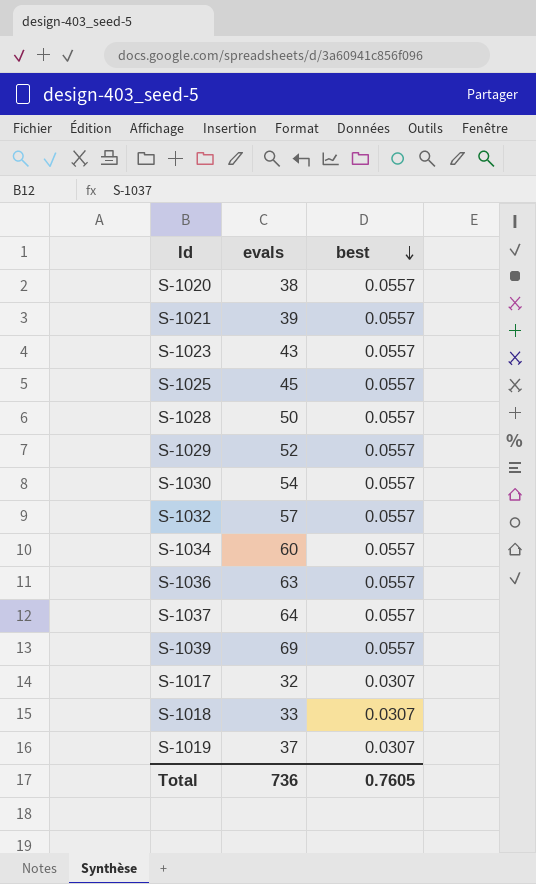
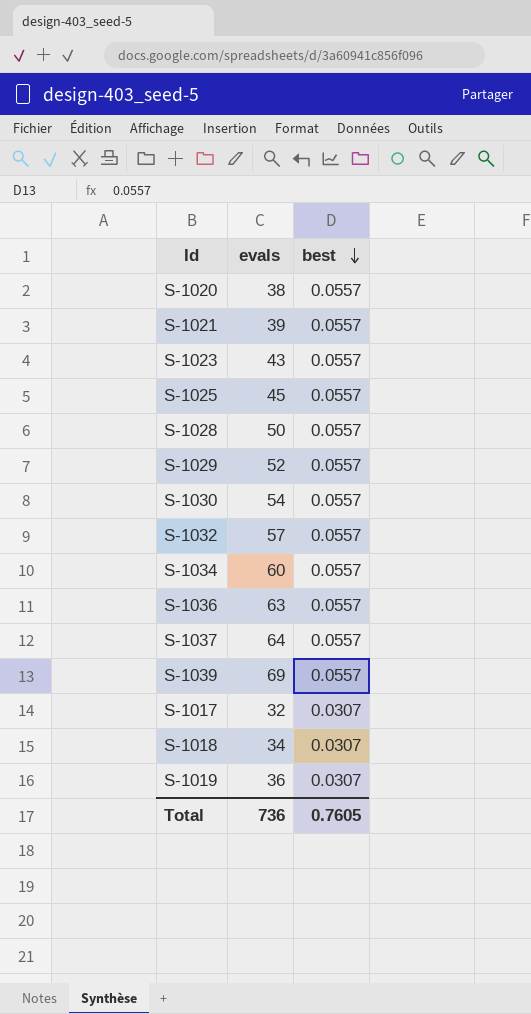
S-1018 | evals: 33 -> 34
S-1019 | evals: 37 -> 36

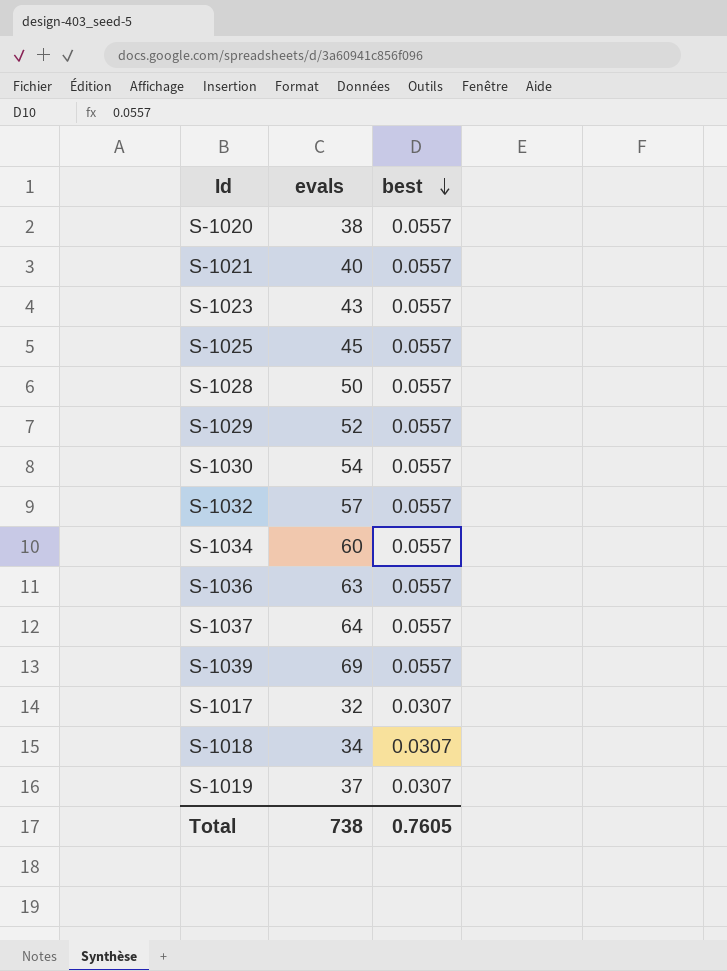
S-1021 | evals: 39 -> 40
S-1019 | evals: 36 -> 37
Total | evals: 736 -> 738

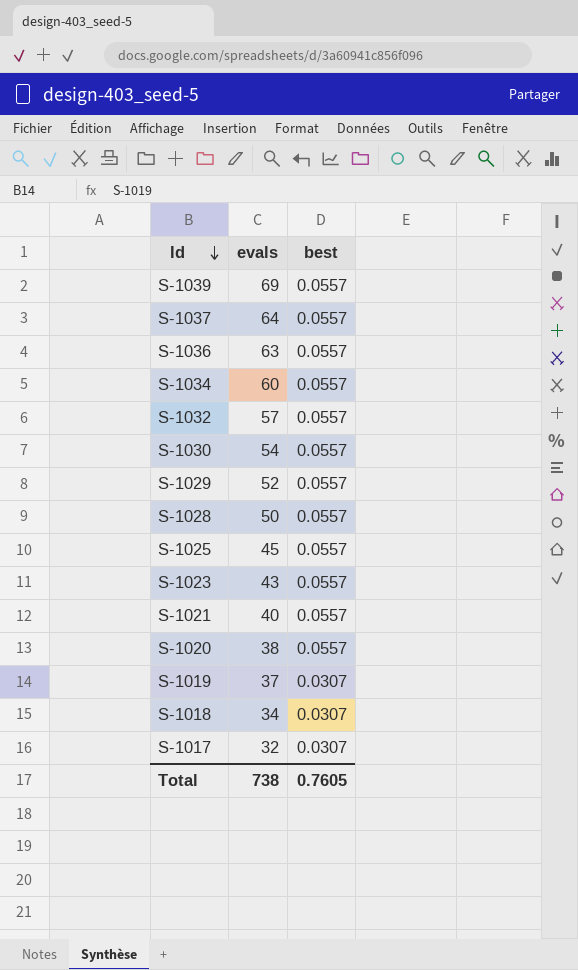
row order: best descending -> Id descending

